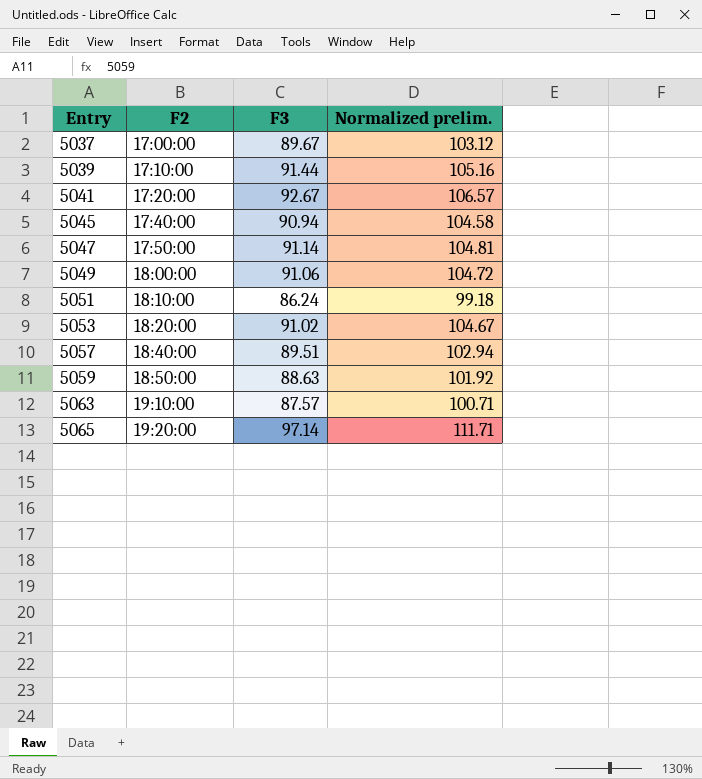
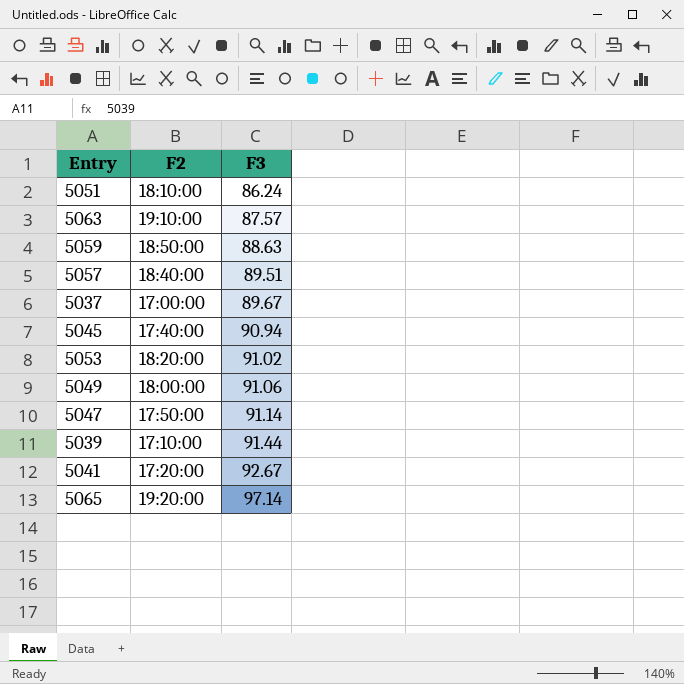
row order: Entry ascending -> F3 ascending
column Normalized prelim. | formula: [F3] * 1.15 -> none

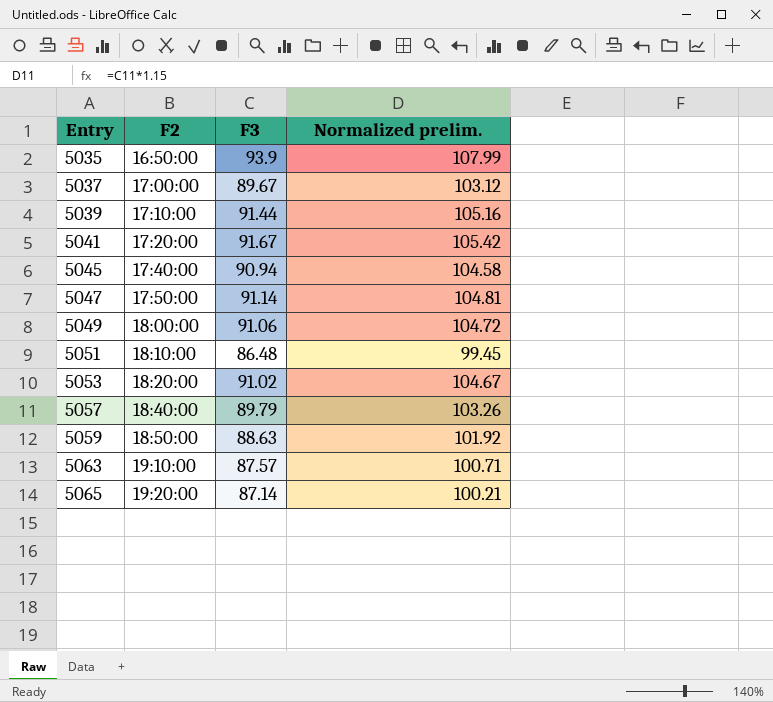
row order: F3 ascending -> Entry ascending
column Normalized prelim. | formula: none -> [F3] * 1.15
row 5035: none -> 16:50:00 | 93.9 | 107.99
5041 | F3: 92.67 -> 91.67
5051 | F3: 86.24 -> 86.48
5057 | F3: 89.51 -> 89.79
5065 | F3: 97.14 -> 87.14

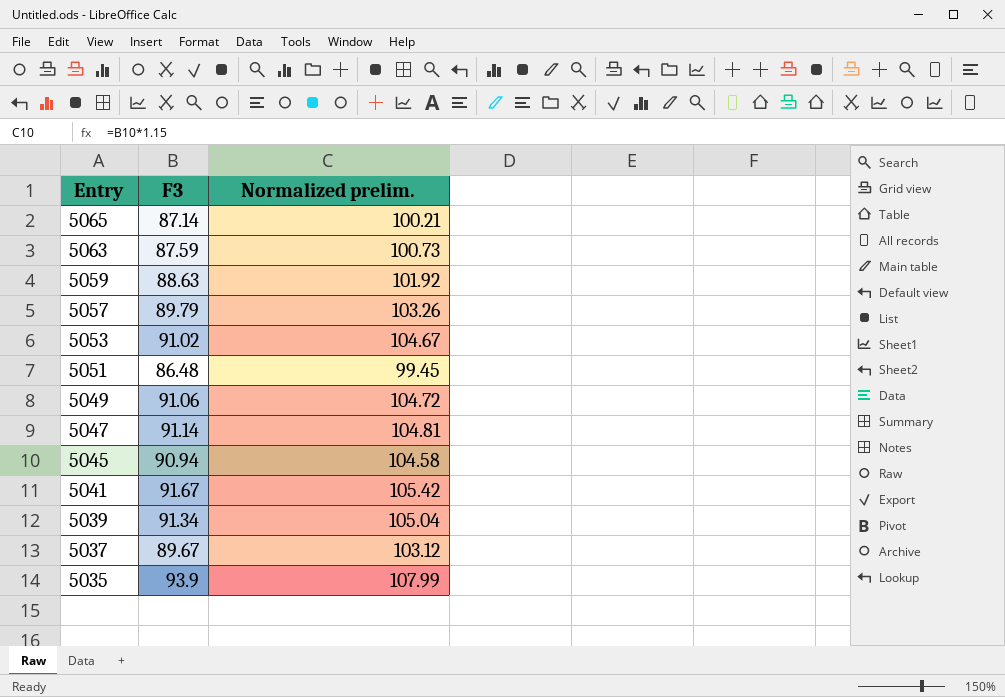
row order: Entry ascending -> Entry descending
column F2 | position: 2 -> none
5063 | F3: 87.57 -> 87.59
5063 | Normalized prelim.: 100.71 -> 100.73
5039 | F3: 91.44 -> 91.34
5039 | Normalized prelim.: 105.16 -> 105.04

